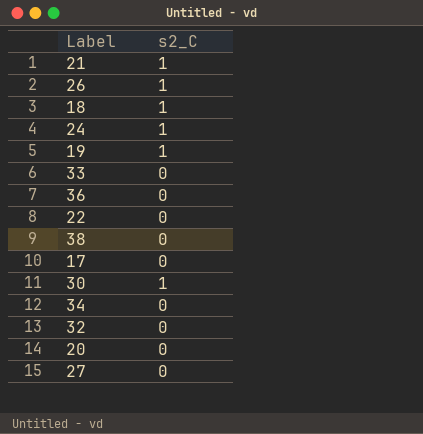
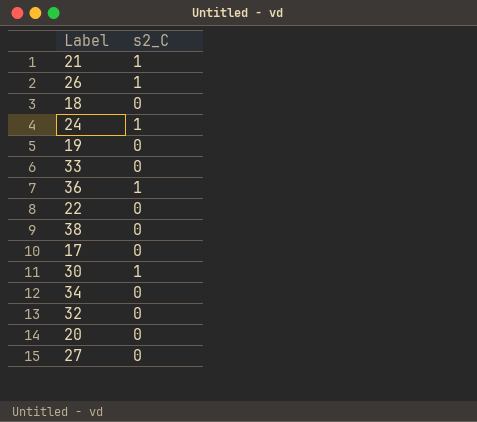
18 | s2_C: 1 -> 0
19 | s2_C: 1 -> 0
36 | s2_C: 0 -> 1

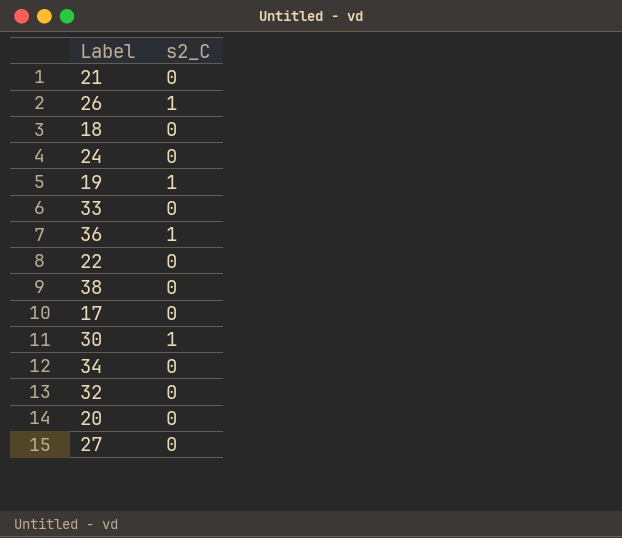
21 | s2_C: 1 -> 0
24 | s2_C: 1 -> 0
19 | s2_C: 0 -> 1

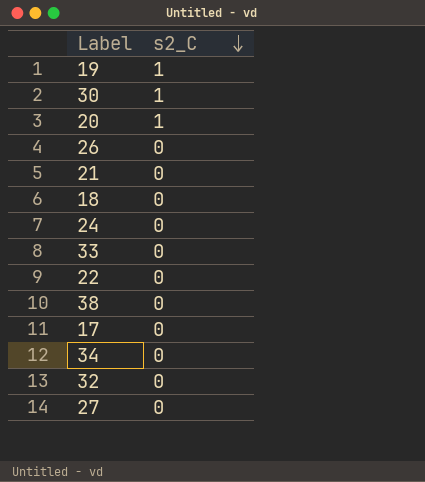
row order: none -> s2_C descending
row 36: 1 -> none
20 | s2_C: 0 -> 1
26 | s2_C: 1 -> 0

